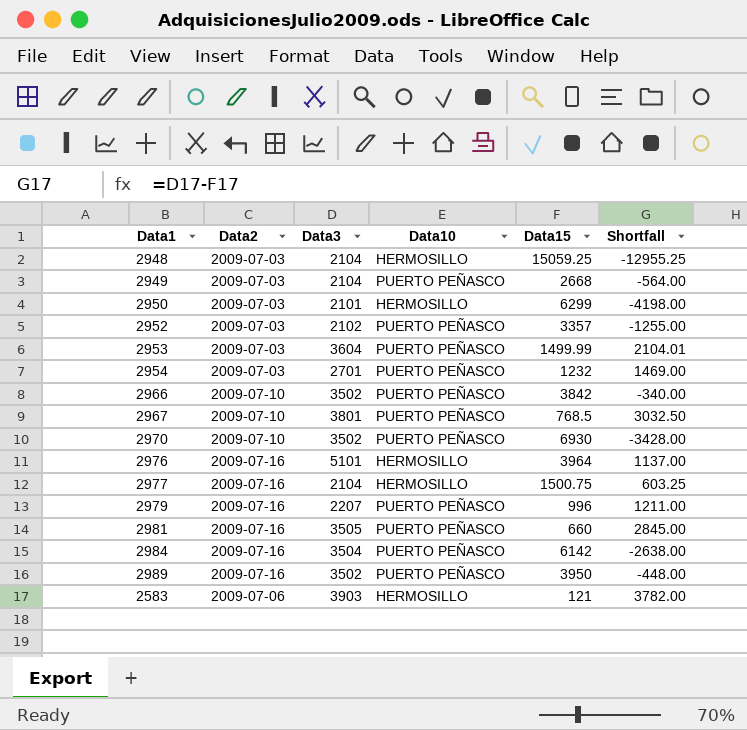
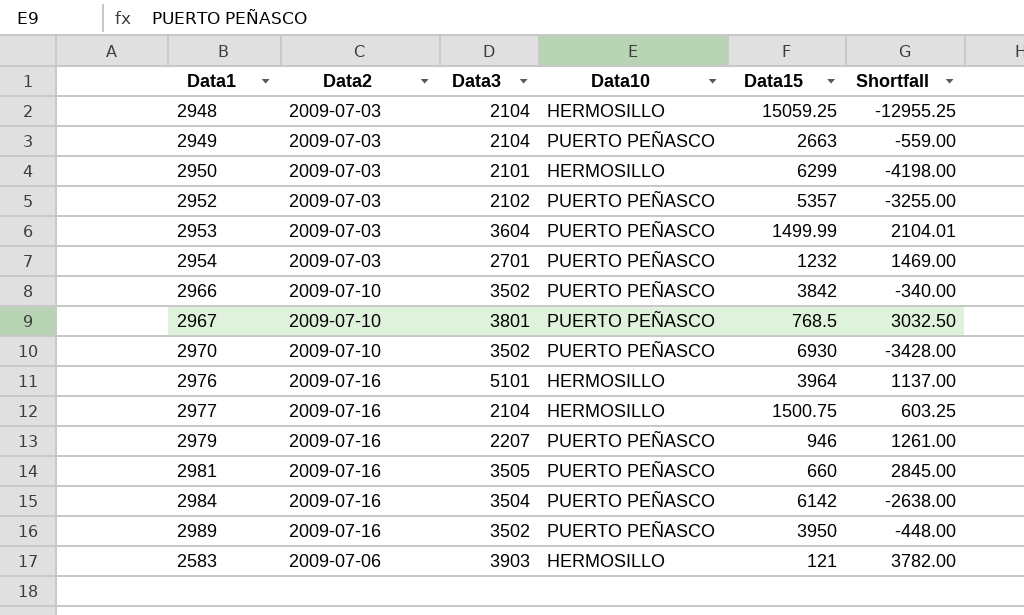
2949 | Data15: 2668 -> 2663
2949 | Shortfall: -564.00 -> -559.00
2952 | Data15: 3357 -> 5357
2952 | Shortfall: -1255.00 -> -3255.00
2979 | Data15: 996 -> 946
2979 | Shortfall: 1211.00 -> 1261.00

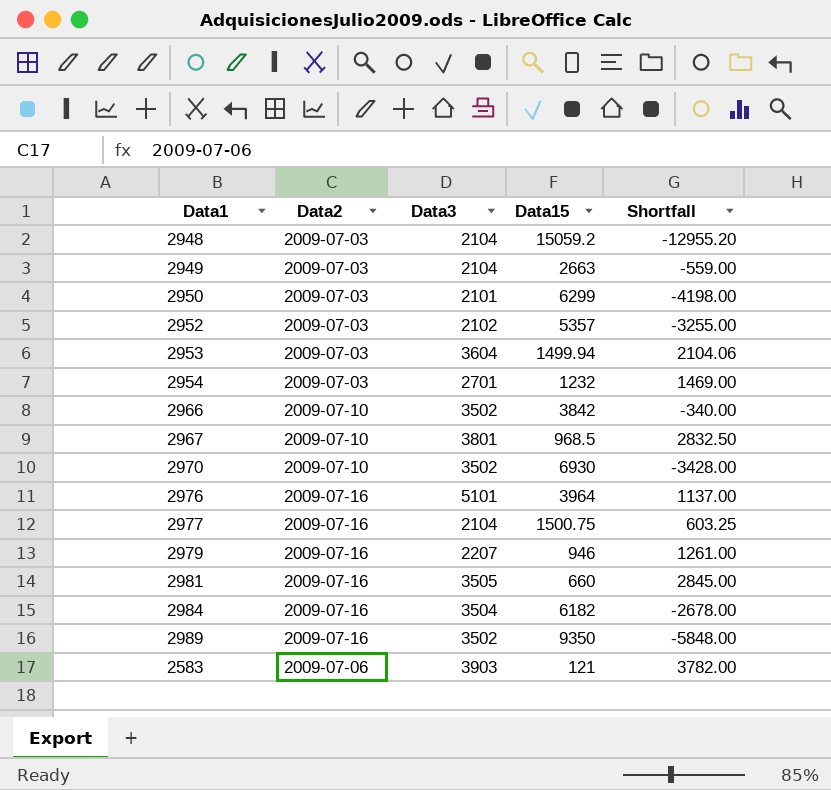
column Data10 | position: 4 -> none
2948 | Data15: 15059.25 -> 15059.2
2948 | Shortfall: -12955.25 -> -12955.20
2953 | Data15: 1499.99 -> 1499.94
2953 | Shortfall: 2104.01 -> 2104.06
2967 | Data15: 768.5 -> 968.5
2967 | Shortfall: 3032.50 -> 2832.50
2984 | Data15: 6142 -> 6182
2984 | Shortfall: -2638.00 -> -2678.00
2989 | Data15: 3950 -> 9350
2989 | Shortfall: -448.00 -> -5848.00

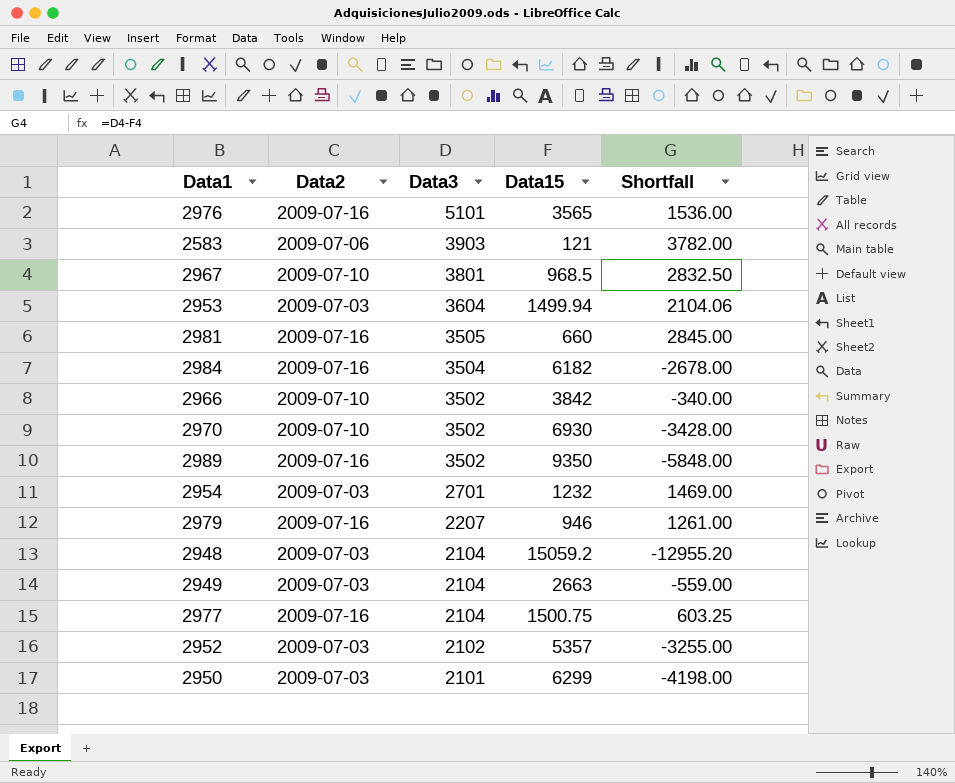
row order: none -> Data3 descending
2976 | Data15: 3964 -> 3565
2976 | Shortfall: 1137.00 -> 1536.00

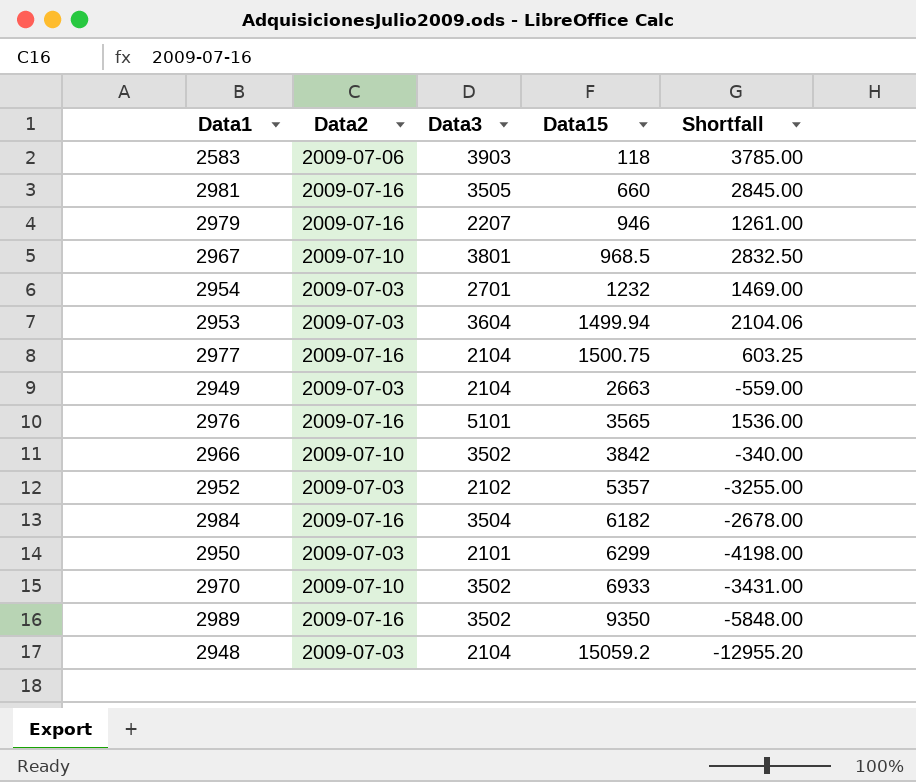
row order: Data3 descending -> Data15 ascending
2583 | Data15: 121 -> 118
2583 | Shortfall: 3782.00 -> 3785.00
2970 | Data15: 6930 -> 6933
2970 | Shortfall: -3428.00 -> -3431.00

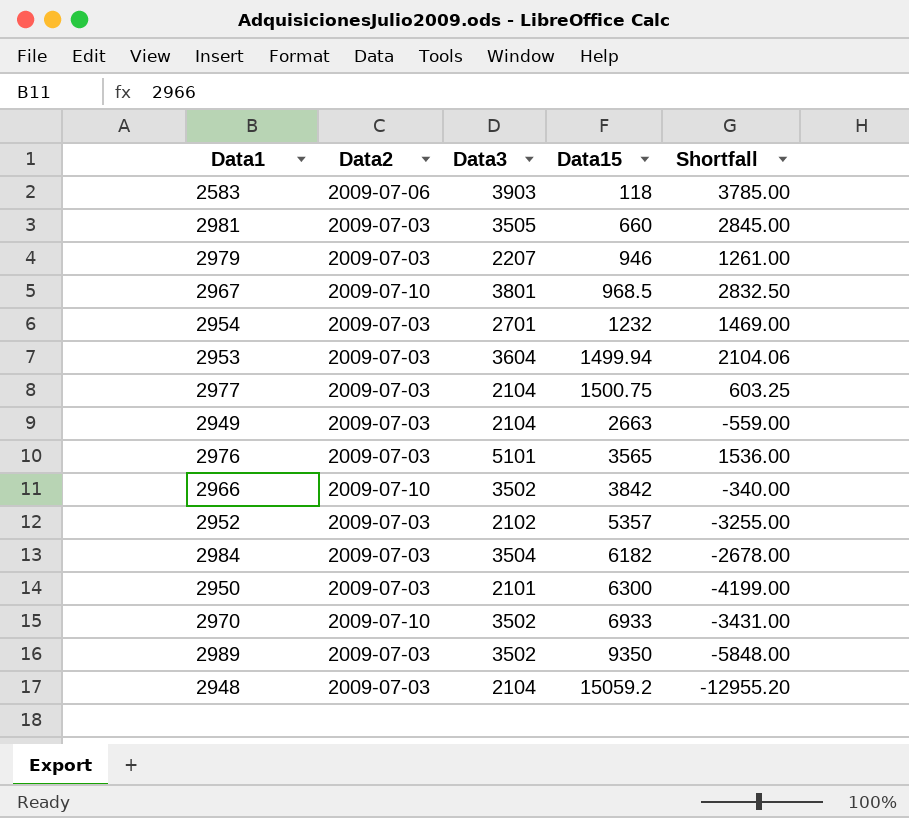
2981 | Data2: 2009-07-16 -> 2009-07-03
2979 | Data2: 2009-07-16 -> 2009-07-03
2977 | Data2: 2009-07-16 -> 2009-07-03
2976 | Data2: 2009-07-16 -> 2009-07-03
2984 | Data2: 2009-07-16 -> 2009-07-03
2950 | Data15: 6299 -> 6300
2950 | Shortfall: -4198.00 -> -4199.00
2989 | Data2: 2009-07-16 -> 2009-07-03

